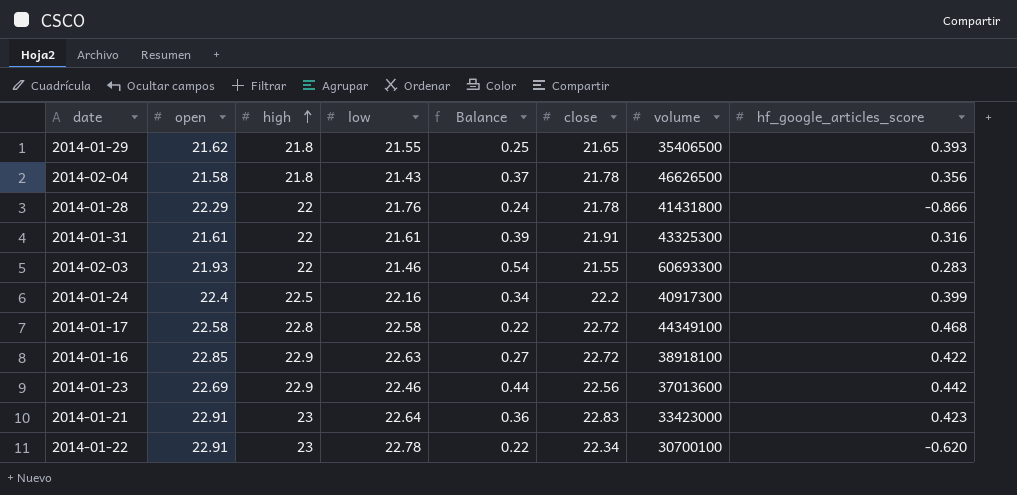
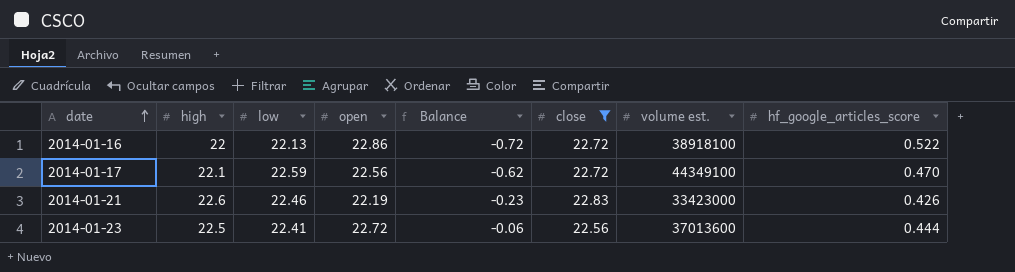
filter: none -> close >= 22.56
row order: high ascending -> date ascending
column open | position: 2 -> 4
column Balance | formula: [high] - [low] -> [high] - [close]
column name: volume -> volume est.
2014-01-16 | high: 22.9 -> 22
2014-01-16 | low: 22.63 -> 22.13
2014-01-16 | open: 22.85 -> 22.86
2014-01-16 | hf_google_articles_score: 0.422 -> 0.522
2014-01-17 | high: 22.8 -> 22.1
2014-01-17 | low: 22.58 -> 22.59
2014-01-17 | open: 22.58 -> 22.56
2014-01-17 | hf_google_articles_score: 0.468 -> 0.470
2014-01-21 | high: 23 -> 22.6
2014-01-21 | low: 22.64 -> 22.46
2014-01-21 | open: 22.91 -> 22.19
2014-01-21 | hf_google_articles_score: 0.423 -> 0.426
2014-01-23 | high: 22.9 -> 22.5
2014-01-23 | low: 22.46 -> 22.41
2014-01-23 | open: 22.69 -> 22.72
2014-01-23 | hf_google_articles_score: 0.442 -> 0.444

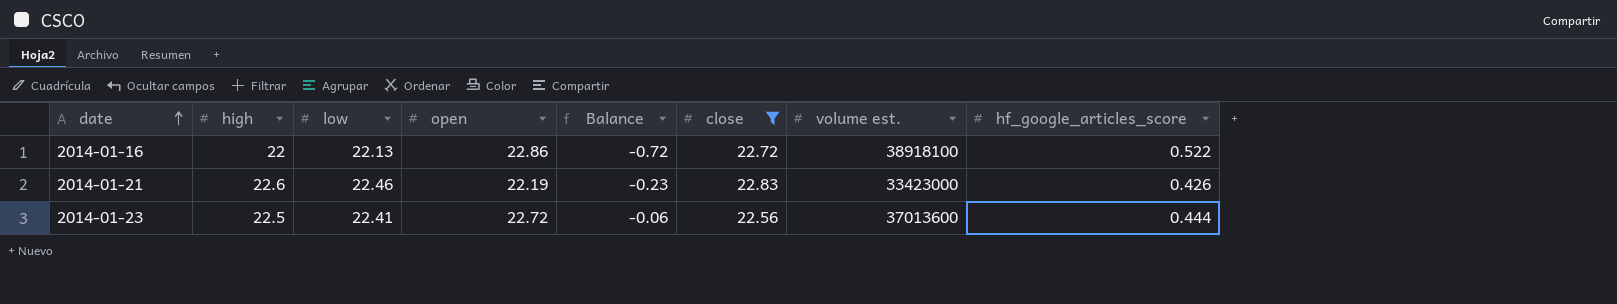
row 2014-01-17: 22.1 | 22.59 | 22.56 | -0.62 | 22.72 | 44349100 | 0.470 -> none

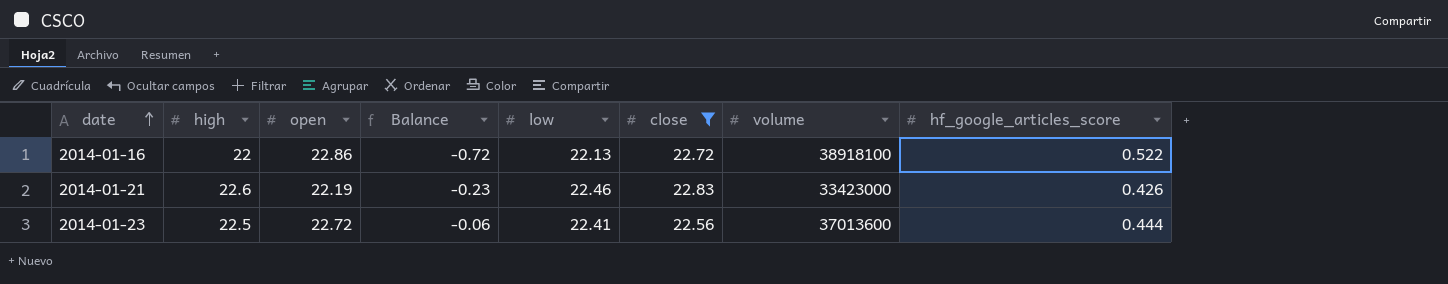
column low | position: 3 -> 5
column name: volume est. -> volume

